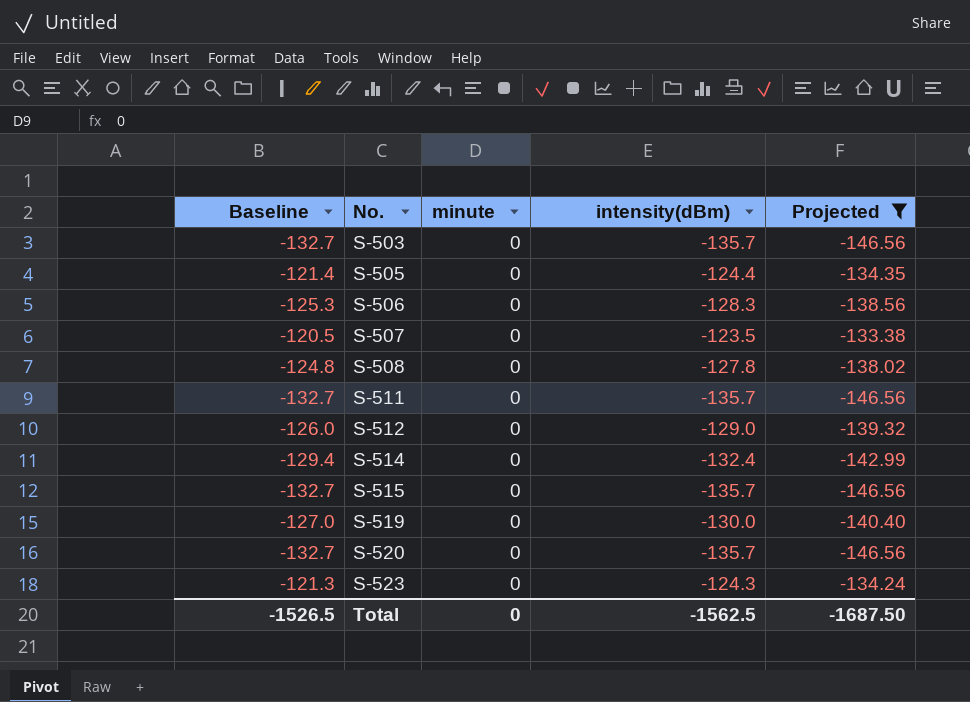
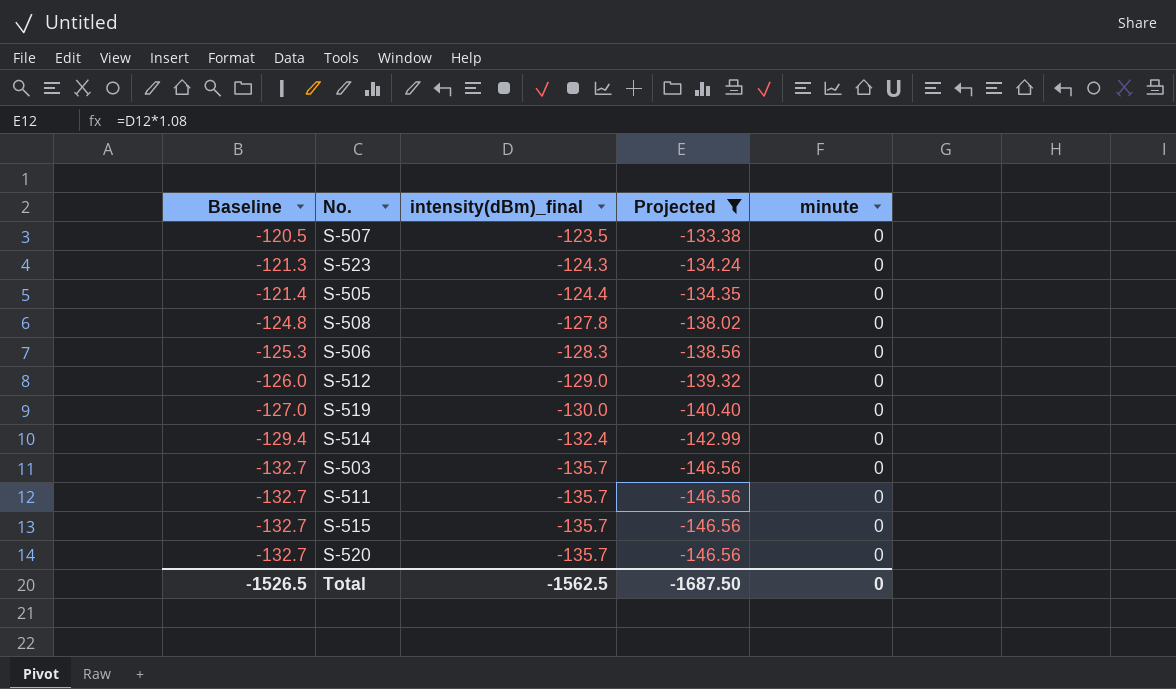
row order: No. ascending -> Baseline descending
column name: intensity(dBm) -> intensity(dBm)_final
column minute | position: 3 -> 5

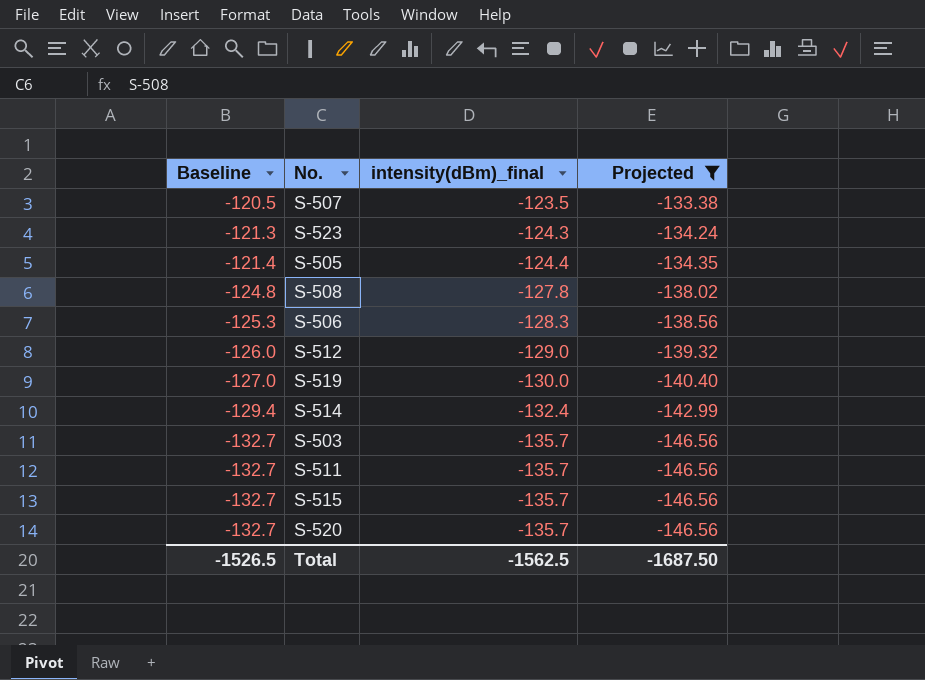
column minute | position: 5 -> none

